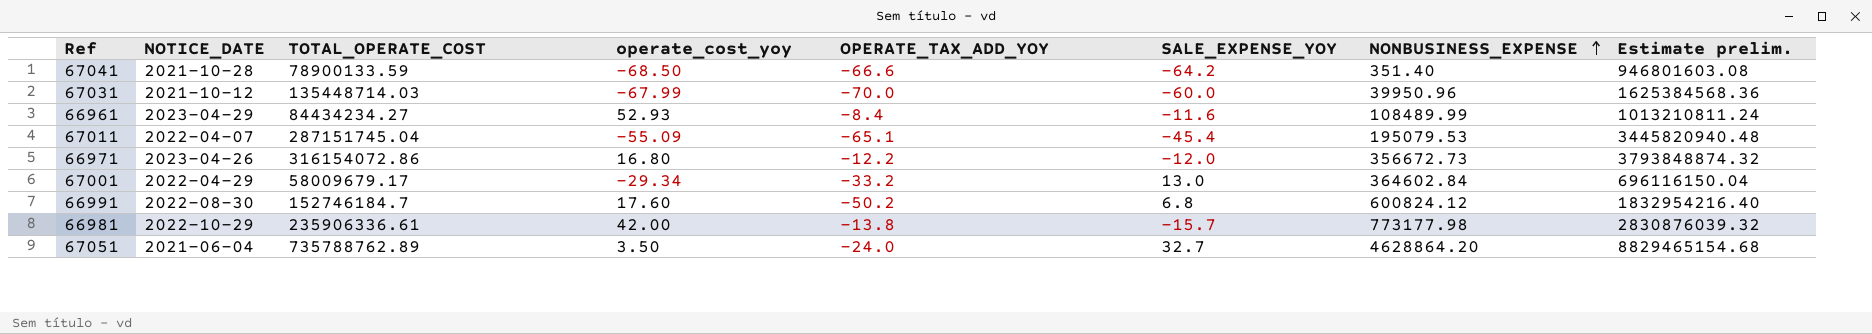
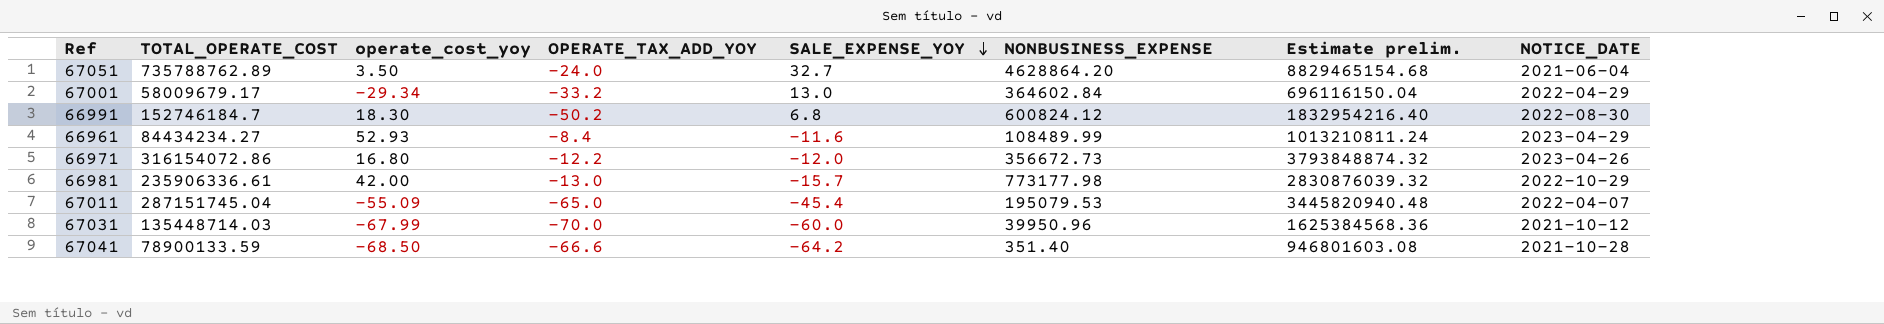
row order: NONBUSINESS_EXPENSE ascending -> SALE_EXPENSE_YOY descending
column NOTICE_DATE | position: 2 -> 8
66991 | operate_cost_yoy: 17.60 -> 18.30
66981 | OPERATE_TAX_ADD_YOY: -13.8 -> -13.0
67011 | OPERATE_TAX_ADD_YOY: -65.1 -> -65.0

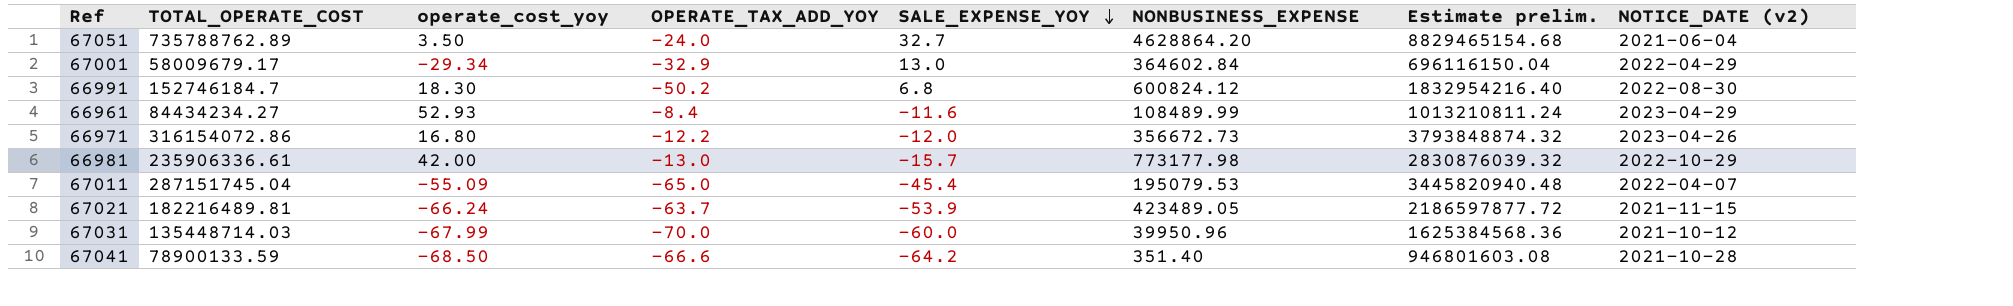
column name: NOTICE_DATE -> NOTICE_DATE (v2)
67001 | OPERATE_TAX_ADD_YOY: -33.2 -> -32.9
row 67021: none -> 182216489.81 | -66.24 | -63.7 | -53.9 | 423489.05 | 2186597877.72 | 2021-11-15

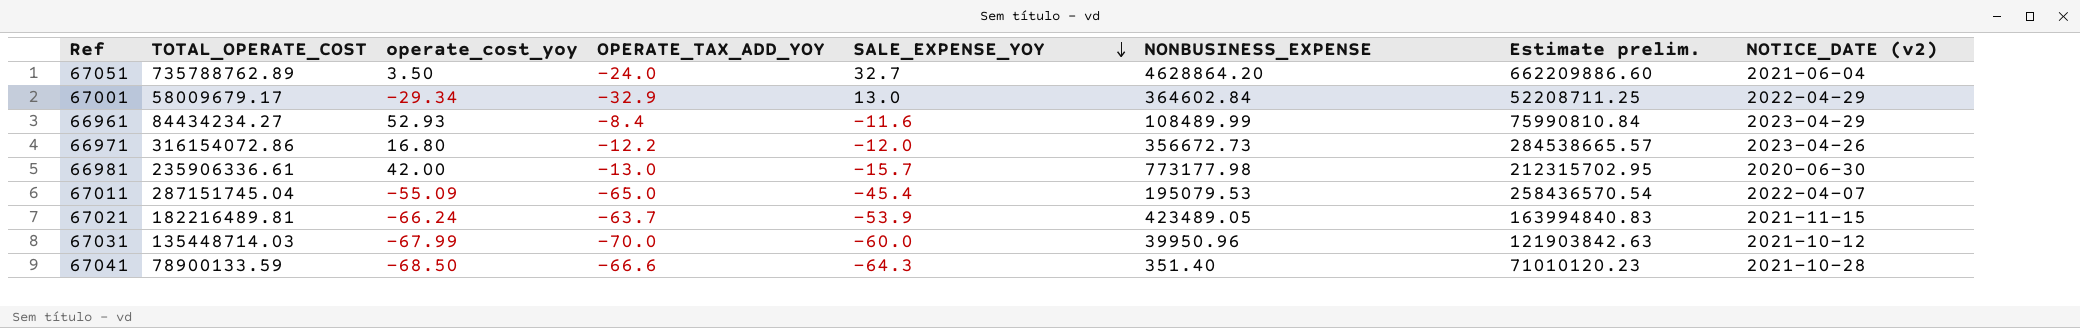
column Estimate prelim. | formula: [TOTAL_OPERATE_COST] * 12 -> [TOTAL_OPERATE_COST] * 0.9
row 66991: 152746184.7 | 18.30 | -50.2 | 6.8 | 600824.12 | 1832954216.40 | 2022-08-30 -> none
66981 | NOTICE_DATE (v2): 2022-10-29 -> 2020-06-30
67041 | SALE_EXPENSE_YOY: -64.2 -> -64.3

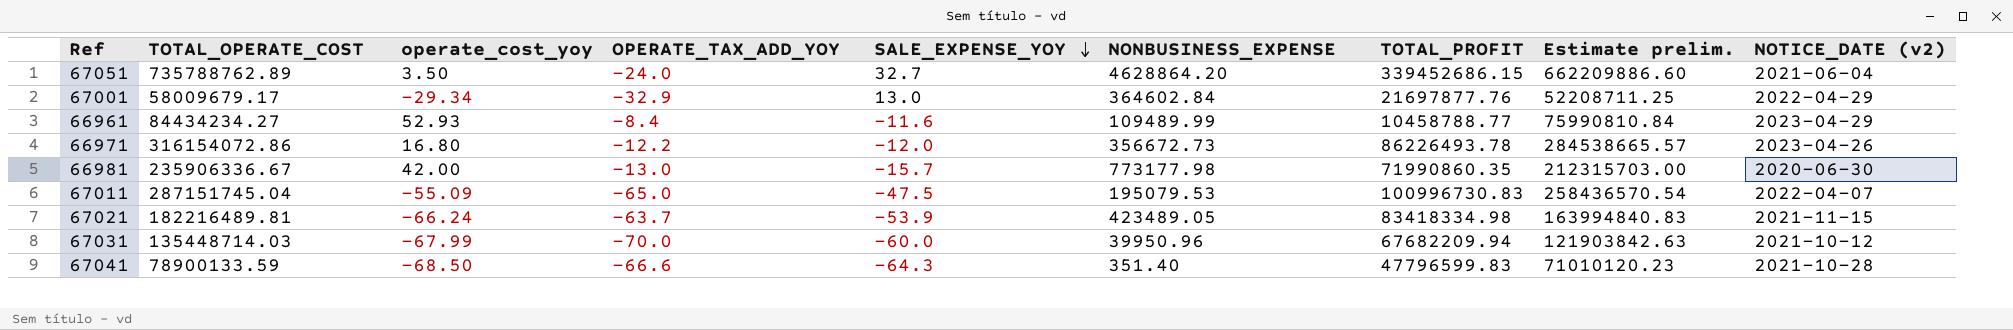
column TOTAL_PROFIT | position: none -> 7
66961 | NONBUSINESS_EXPENSE: 108489.99 -> 109489.99
66981 | TOTAL_OPERATE_COST: 235906336.61 -> 235906336.67
66981 | Estimate prelim.: 212315702.95 -> 212315703.00
67011 | SALE_EXPENSE_YOY: -45.4 -> -47.5

